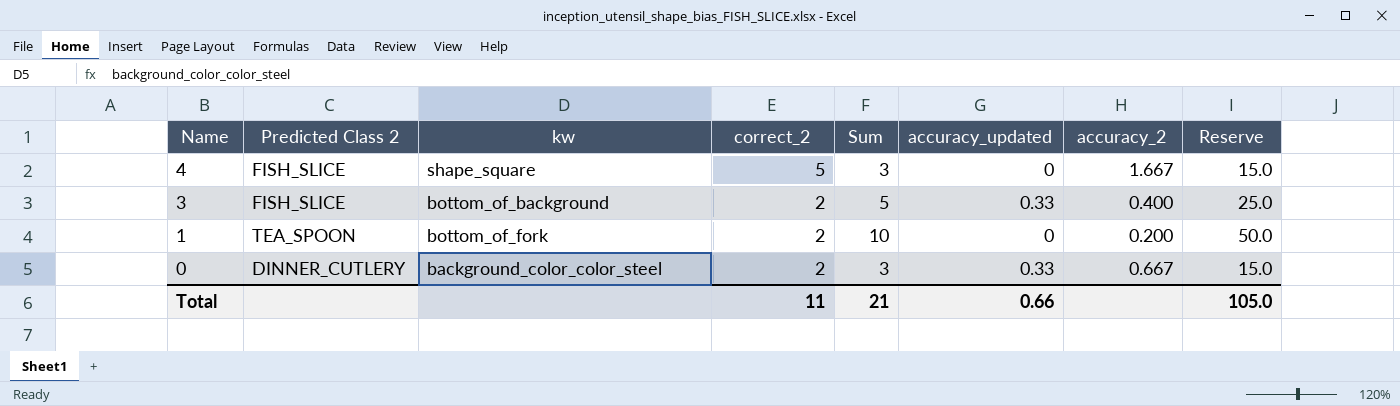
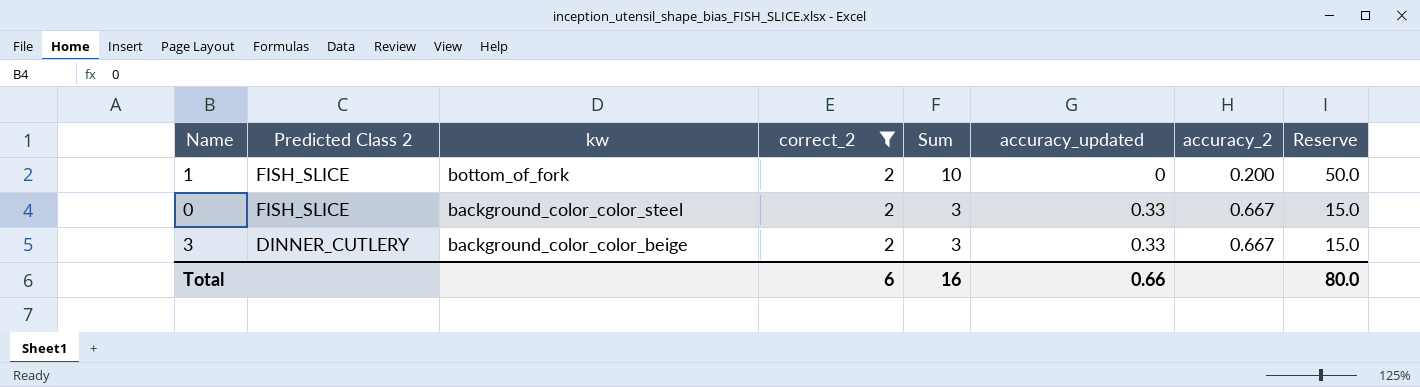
filter: none -> correct_2 = 2
row order: Name descending -> Predicted Class 2 descending
1 | Predicted Class 2: TEA_SPOON -> FISH_SLICE
0 | Predicted Class 2: DINNER_CUTLERY -> FISH_SLICE
3 | Predicted Class 2: FISH_SLICE -> DINNER_CUTLERY
3 | kw: bottom_of_background -> background_color_color_beige
3 | Sum: 5 -> 3
3 | accuracy_2: 0.400 -> 0.667
3 | Reserve: 25.0 -> 15.0
Total | correct_2: 11 -> 6
Total | Sum: 21 -> 16
Total | Reserve: 105.0 -> 80.0

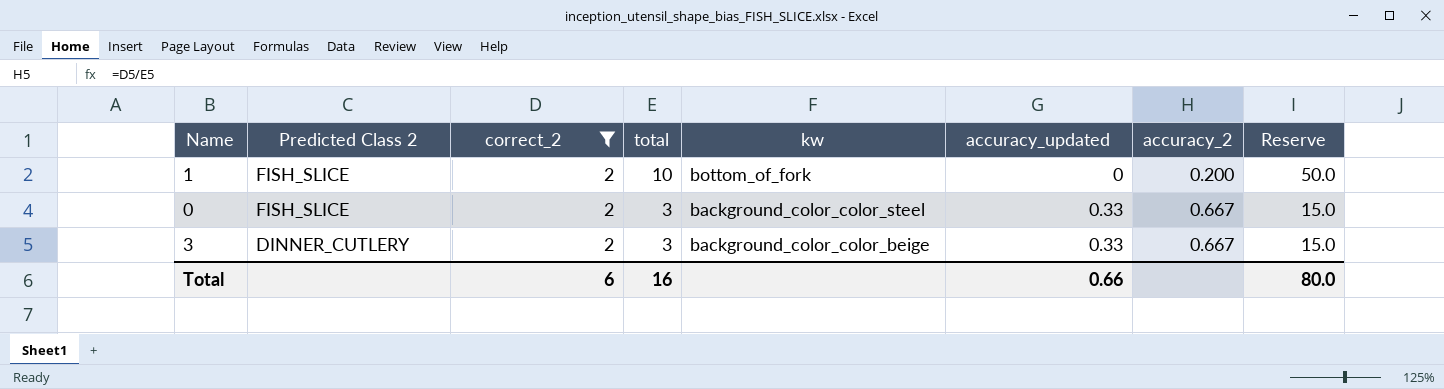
column name: Sum -> total
column kw | position: 3 -> 5

